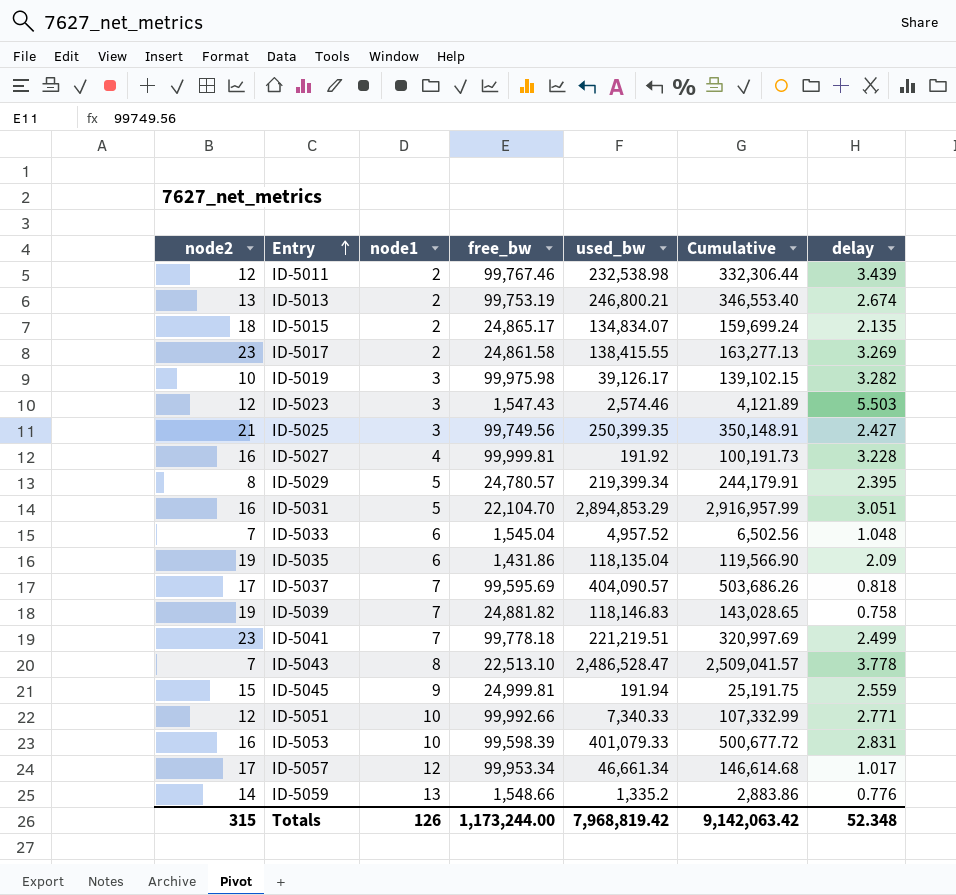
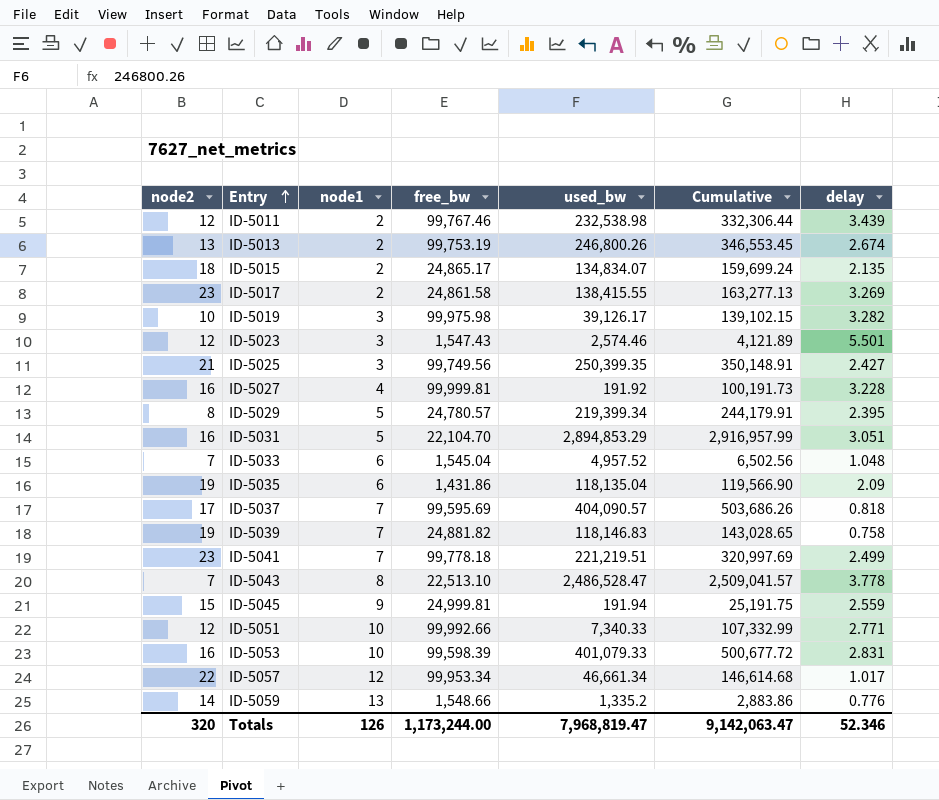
ID-5013 | used_bw: 246,800.21 -> 246,800.26
ID-5013 | Cumulative: 346,553.40 -> 346,553.45
ID-5023 | delay: 5.503 -> 5.501
ID-5057 | node2: 17 -> 22
Totals | node2: 315 -> 320
Totals | used_bw: 7,968,819.42 -> 7,968,819.47
Totals | Cumulative: 9,142,063.42 -> 9,142,063.47
Totals | delay: 52.348 -> 52.346

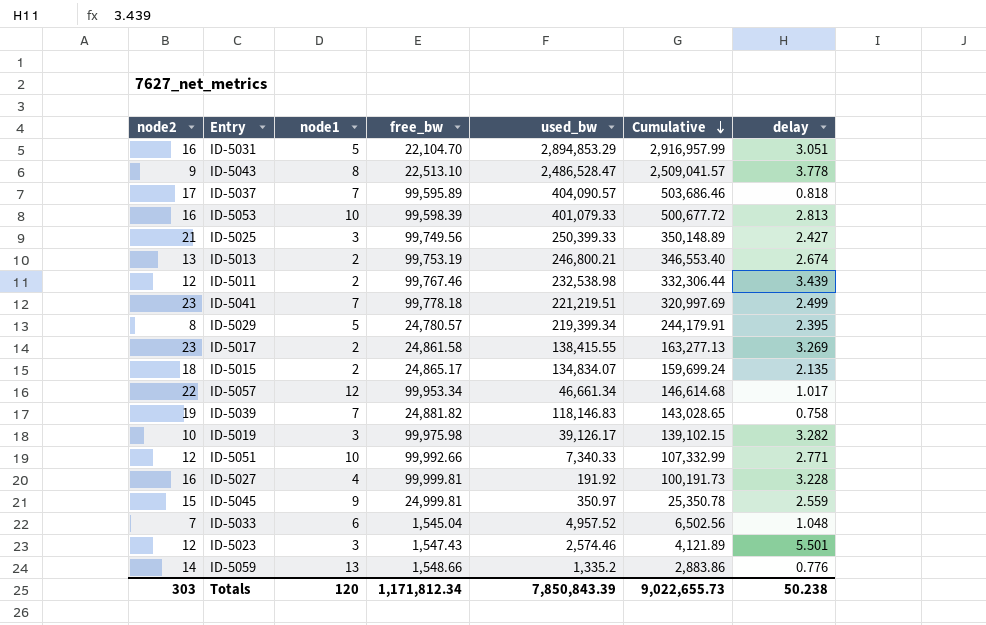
row order: Entry ascending -> Cumulative descending
row ID-5035: 19 | 6 | 1,431.86 | 118,135.04 | 119,566.90 | 2.09 -> none
ID-5043 | node2: 7 -> 9
ID-5037 | free_bw: 99,595.69 -> 99,595.89
ID-5037 | Cumulative: 503,686.26 -> 503,686.46
ID-5053 | delay: 2.831 -> 2.813
ID-5025 | used_bw: 250,399.35 -> 250,399.33
ID-5025 | Cumulative: 350,148.91 -> 350,148.89
ID-5013 | used_bw: 246,800.26 -> 246,800.21
ID-5013 | Cumulative: 346,553.45 -> 346,553.40
ID-5045 | used_bw: 191.94 -> 350.97
ID-5045 | Cumulative: 25,191.75 -> 25,350.78
Totals | node2: 320 -> 303
Totals | node1: 126 -> 120
Totals | free_bw: 1,173,244.00 -> 1,171,812.34
Totals | used_bw: 7,968,819.47 -> 7,850,843.39
Totals | Cumulative: 9,142,063.47 -> 9,022,655.73
Totals | delay: 52.346 -> 50.238

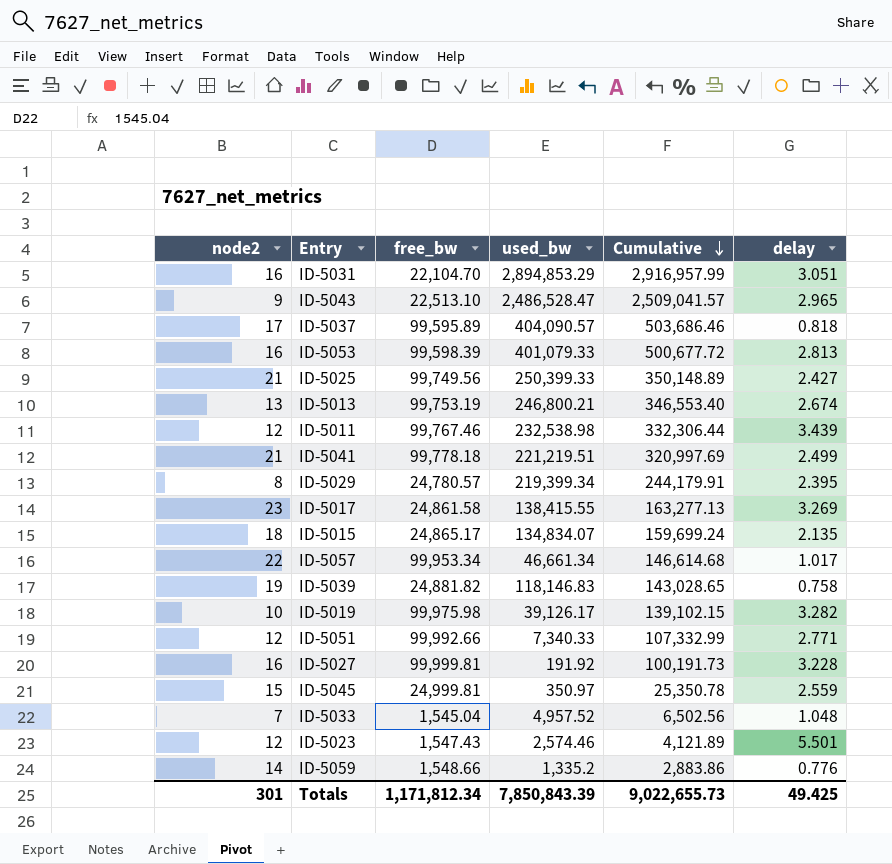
column node1 | position: 3 -> none
ID-5043 | delay: 3.778 -> 2.965
ID-5041 | node2: 23 -> 21
Totals | node2: 303 -> 301
Totals | delay: 50.238 -> 49.425

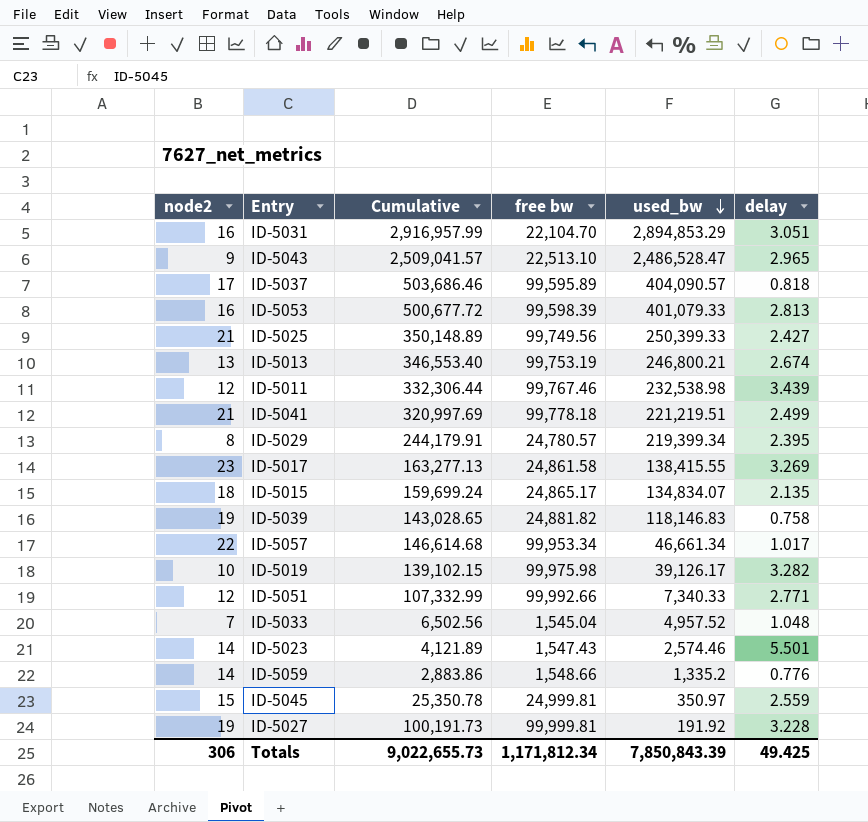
row order: Cumulative descending -> used_bw descending
column Cumulative | position: 5 -> 3
column name: free_bw -> free bw
ID-5023 | node2: 12 -> 14
ID-5027 | node2: 16 -> 19
Totals | node2: 301 -> 306

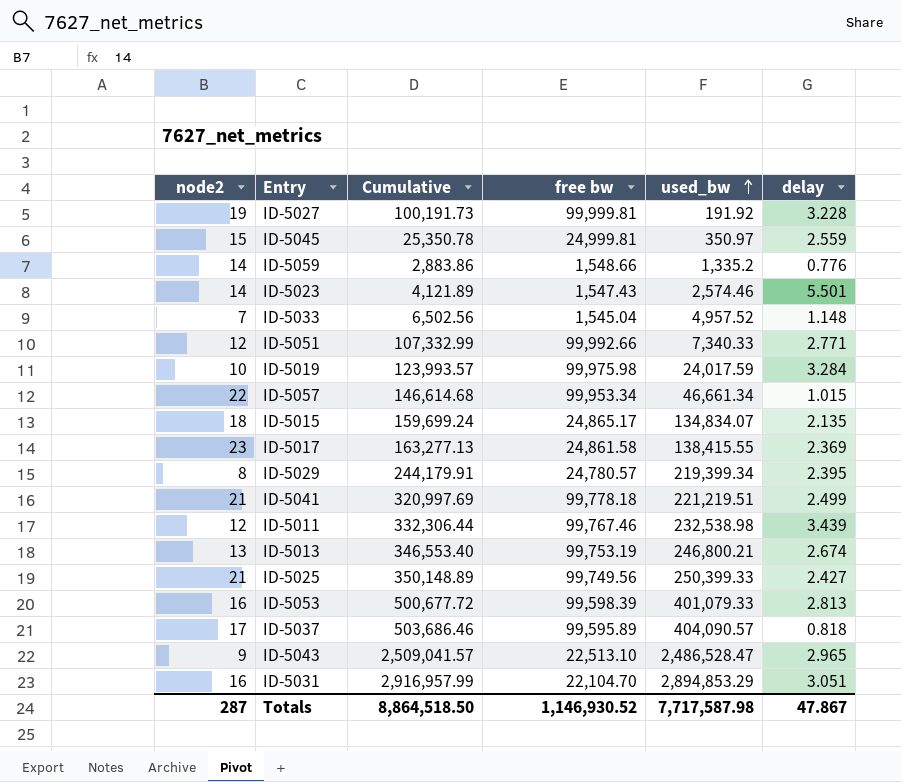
row order: used_bw descending -> used_bw ascending
row ID-5039: 19 | 143,028.65 | 24,881.82 | 118,146.83 | 0.758 -> none
ID-5033 | delay: 1.048 -> 1.148
ID-5019 | Cumulative: 139,102.15 -> 123,993.57
ID-5019 | used_bw: 39,126.17 -> 24,017.59
ID-5019 | delay: 3.282 -> 3.284
ID-5057 | delay: 1.017 -> 1.015
ID-5017 | delay: 3.269 -> 2.369
Totals | node2: 306 -> 287
Totals | Cumulative: 9,022,655.73 -> 8,864,518.50
Totals | free bw: 1,171,812.34 -> 1,146,930.52
Totals | used_bw: 7,850,843.39 -> 7,717,587.98
Totals | delay: 49.425 -> 47.867

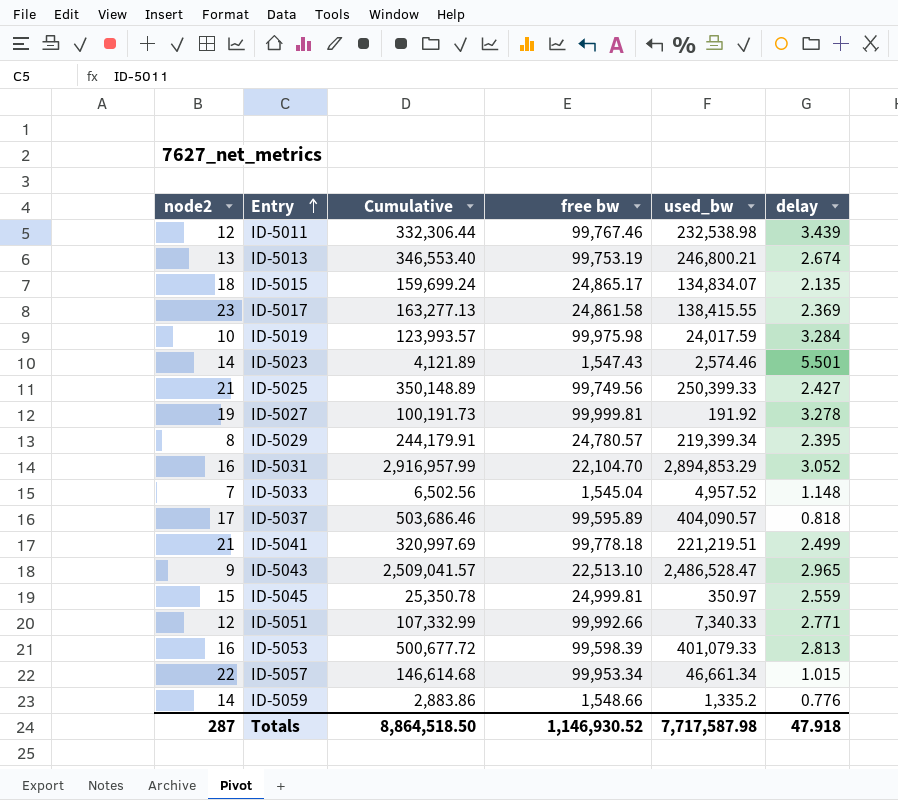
row order: used_bw ascending -> Entry ascending
ID-5027 | delay: 3.228 -> 3.278
ID-5031 | delay: 3.051 -> 3.052
Totals | delay: 47.867 -> 47.918

